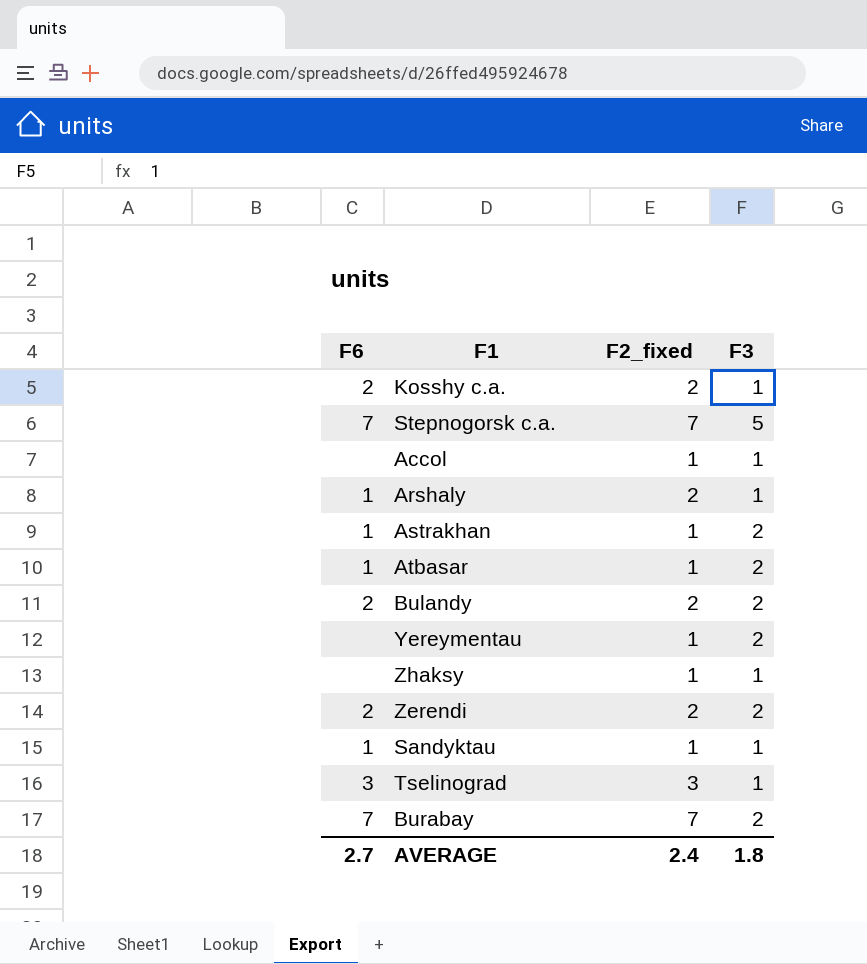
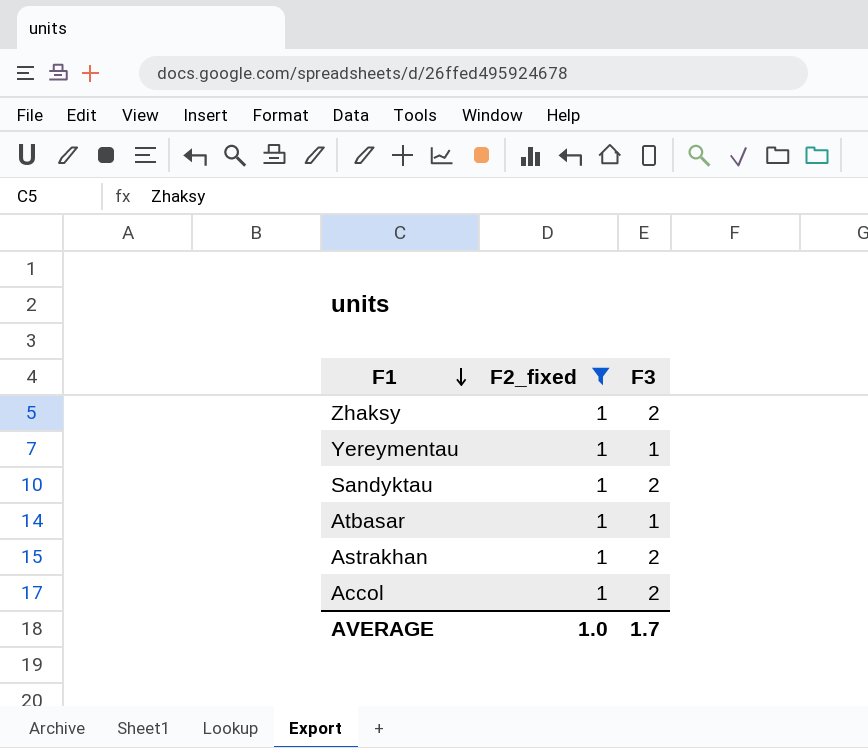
filter: none -> F2_fixed = 1
row order: none -> F1 descending
column F6 | position: 1 -> none
Zhaksy | F3: 1 -> 2
Yereymentau | F3: 2 -> 1
Sandyktau | F3: 1 -> 2
Atbasar | F3: 2 -> 1
Accol | F3: 1 -> 2
AVERAGE | F2_fixed: 2.4 -> 1.0
AVERAGE | F3: 1.8 -> 1.7

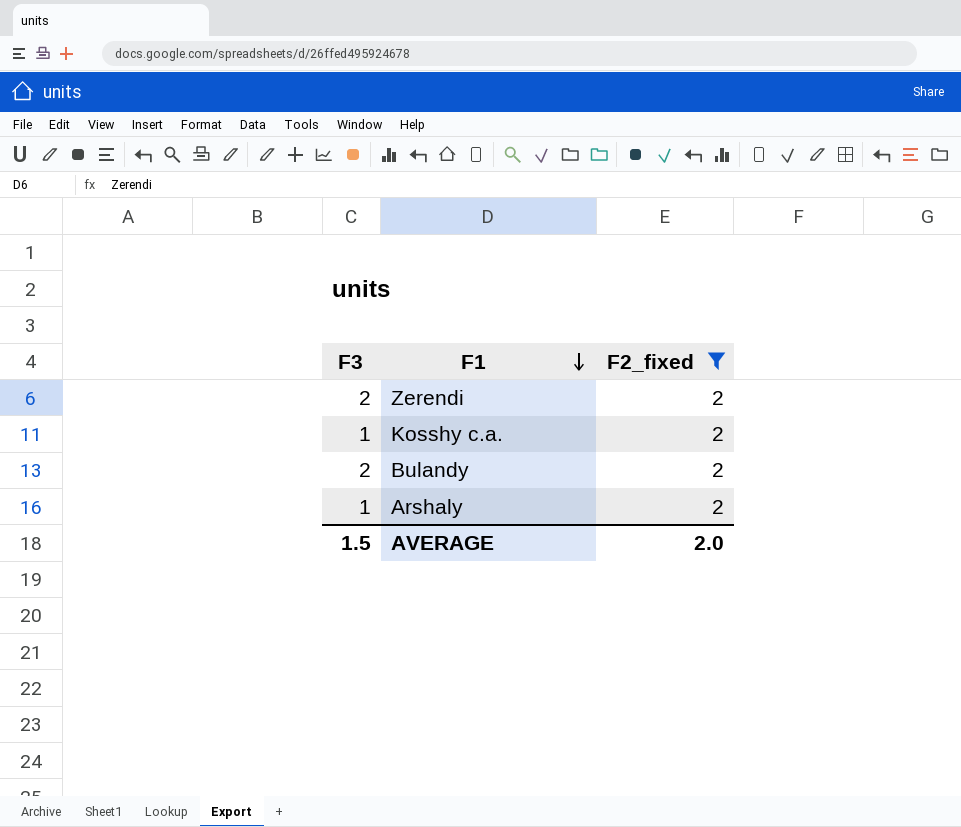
filter: F2_fixed = 1 -> F2_fixed = 2
column F3 | position: 3 -> 1
AVERAGE | F3: 1.7 -> 1.5
AVERAGE | F2_fixed: 1.0 -> 2.0

